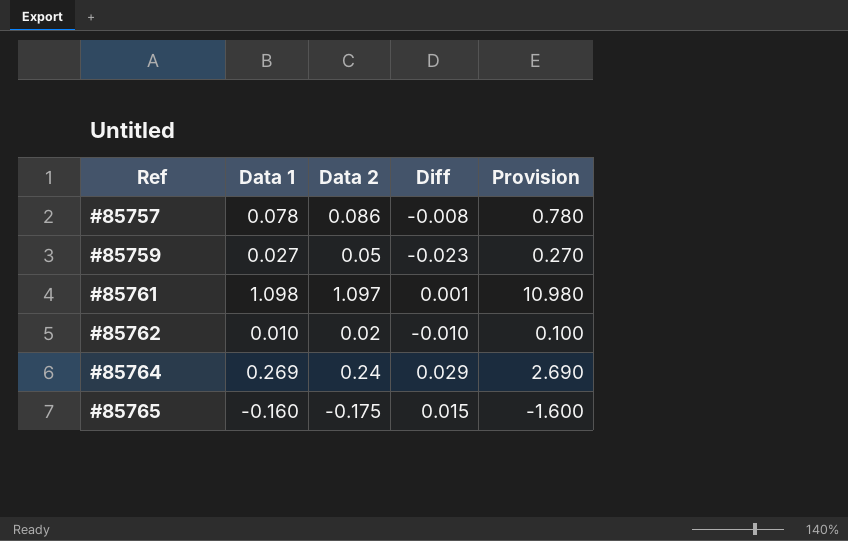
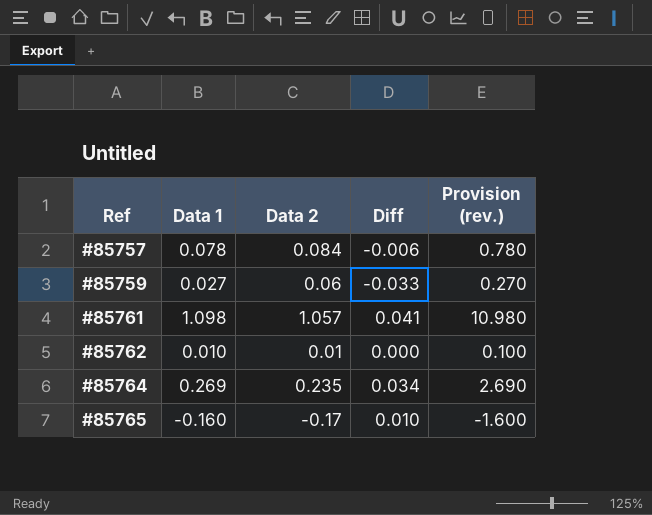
column name: Provision -> Provision (rev.)
#85757 | Data 2: 0.086 -> 0.084
#85757 | Diff: -0.008 -> -0.006
#85759 | Data 2: 0.05 -> 0.06
#85759 | Diff: -0.023 -> -0.033
#85761 | Data 2: 1.097 -> 1.057
#85761 | Diff: 0.001 -> 0.041
#85762 | Data 2: 0.02 -> 0.01
#85762 | Diff: -0.010 -> 0.000
#85764 | Data 2: 0.24 -> 0.235
#85764 | Diff: 0.029 -> 0.034
#85765 | Data 2: -0.175 -> -0.17
#85765 | Diff: 0.015 -> 0.010

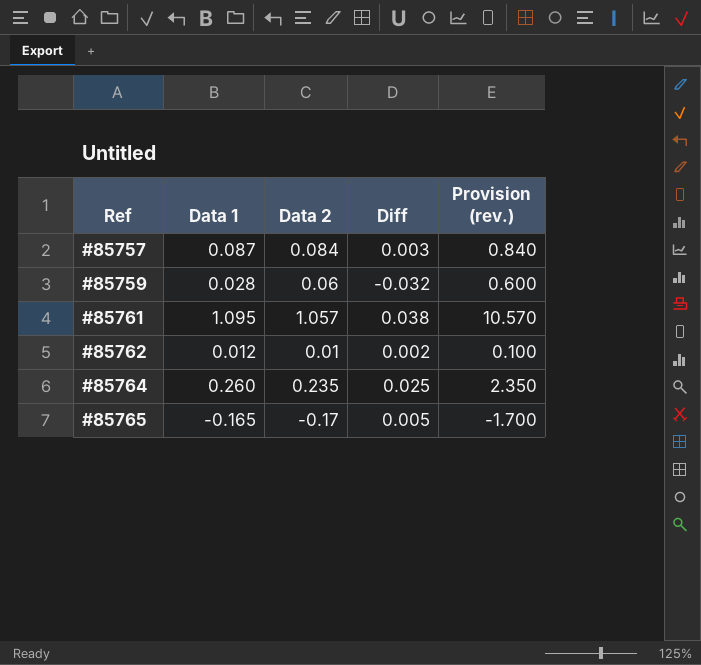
column Provision (rev.) | formula: [Data 1] * 10 -> [Data 2] * 10
#85757 | Data 1: 0.078 -> 0.087
#85757 | Diff: -0.006 -> 0.003
#85759 | Data 1: 0.027 -> 0.028
#85759 | Diff: -0.033 -> -0.032
#85761 | Data 1: 1.098 -> 1.095
#85761 | Diff: 0.041 -> 0.038
#85762 | Data 1: 0.010 -> 0.012
#85762 | Diff: 0.000 -> 0.002
#85764 | Data 1: 0.269 -> 0.260
#85764 | Diff: 0.034 -> 0.025
#85765 | Data 1: -0.160 -> -0.165
#85765 | Diff: 0.010 -> 0.005

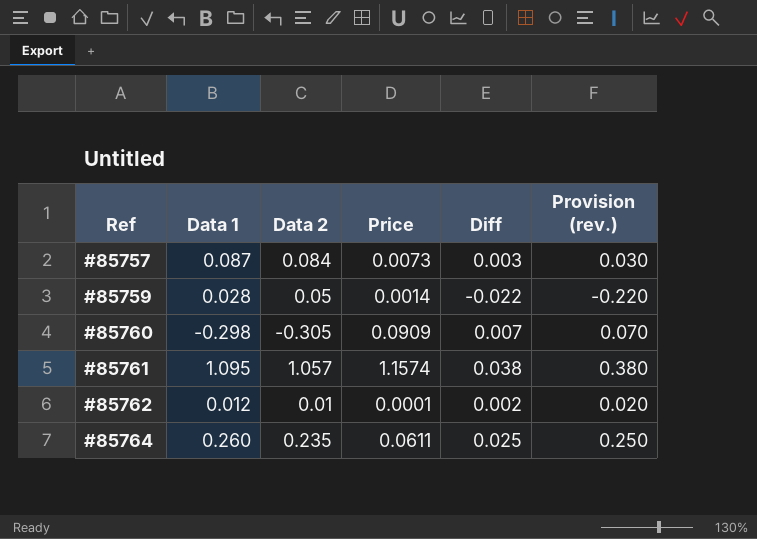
column Price | formula: none -> [Data 1] * [Data 2]
column Provision (rev.) | formula: [Data 2] * 10 -> [Diff] * 10
row #85765: -0.165 | -0.17 | 0.005 | -1.700 -> none
#85759 | Data 2: 0.06 -> 0.05
#85759 | Diff: -0.032 -> -0.022
row #85760: none -> -0.298 | -0.305 | 0.0909 | 0.007 | 0.070

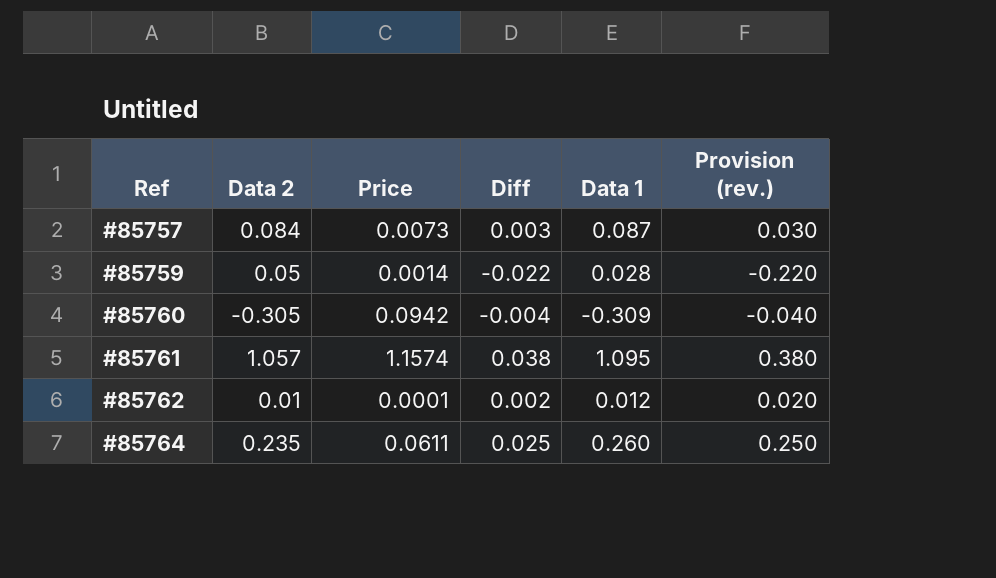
column Data 1 | position: 2 -> 5
#85760 | Price: 0.0909 -> 0.0942
#85760 | Diff: 0.007 -> -0.004
#85760 | Data 1: -0.298 -> -0.309
#85760 | Provision (rev.): 0.070 -> -0.040

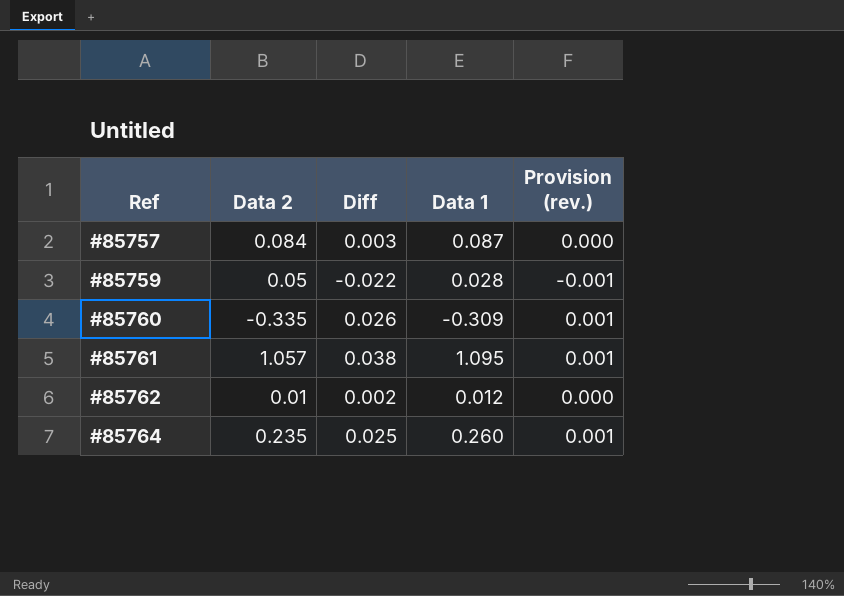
column Price | formula: [Data 2] * [Data 1] -> none
column Provision (rev.) | formula: [Diff] * 10 -> [Diff] * 0.03
#85760 | Data 2: -0.305 -> -0.335
#85760 | Diff: -0.004 -> 0.026

